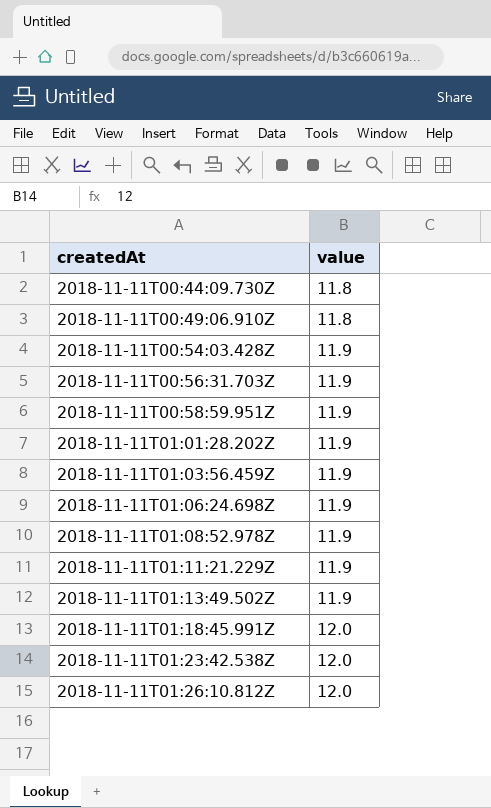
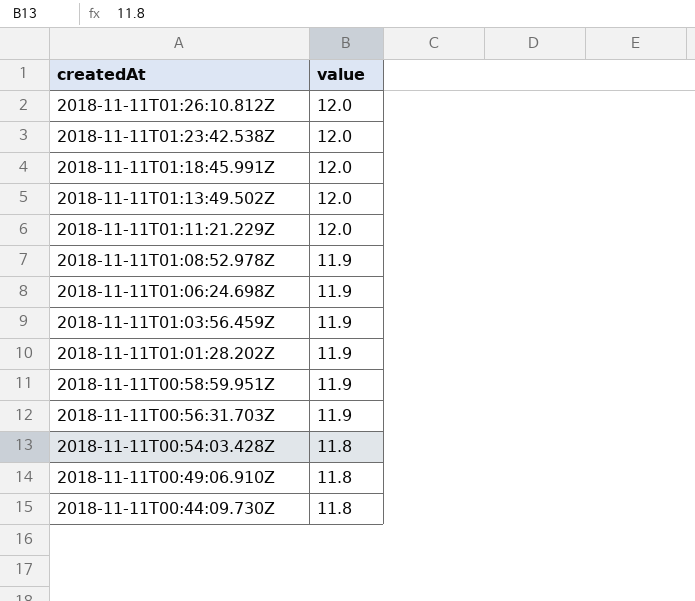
row order: createdAt ascending -> createdAt descending
2018-11-11T01:13:49.502Z | value: 11.9 -> 12.0
2018-11-11T01:11:21.229Z | value: 11.9 -> 12.0
2018-11-11T00:54:03.428Z | value: 11.9 -> 11.8

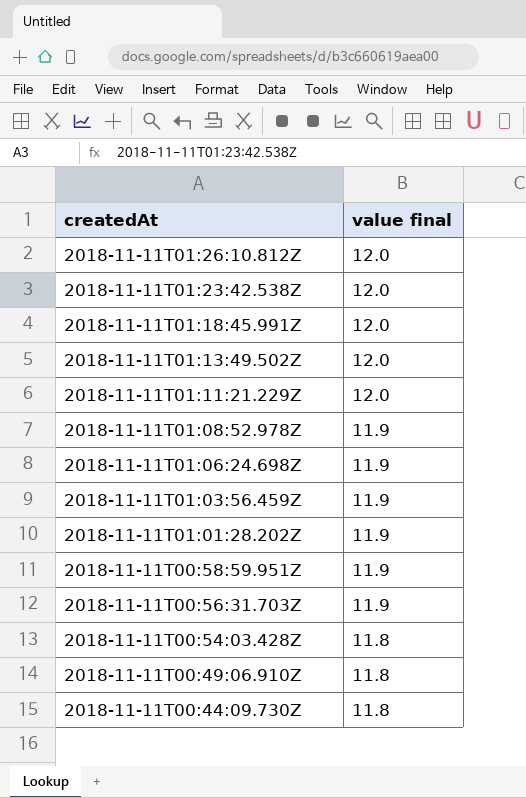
column name: value -> value final

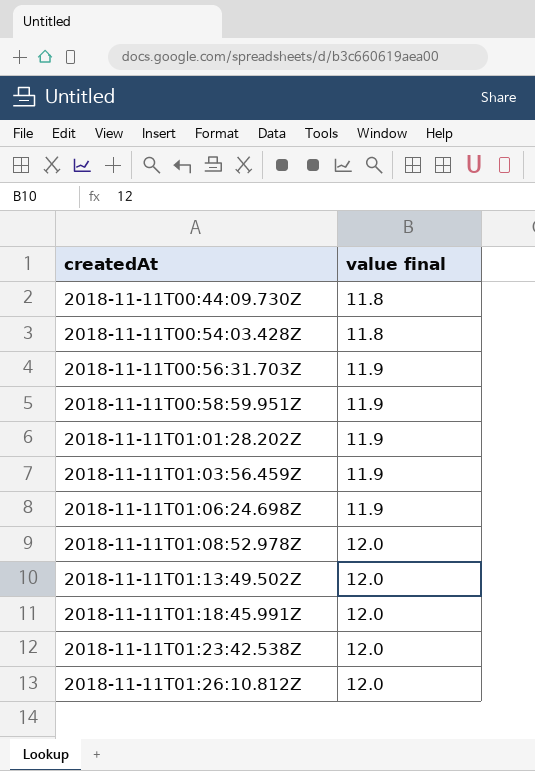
row order: createdAt descending -> createdAt ascending
row 2018-11-11T01:11:21.229Z: 12.0 -> none
row 2018-11-11T00:49:06.910Z: 11.8 -> none
2018-11-11T01:08:52.978Z | value final: 11.9 -> 12.0

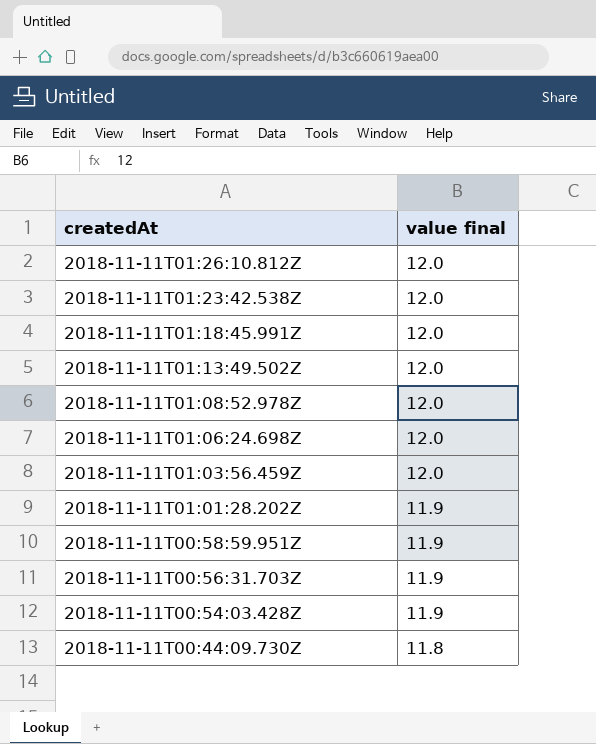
row order: createdAt ascending -> createdAt descending
2018-11-11T01:06:24.698Z | value final: 11.9 -> 12.0
2018-11-11T01:03:56.459Z | value final: 11.9 -> 12.0
2018-11-11T00:54:03.428Z | value final: 11.8 -> 11.9

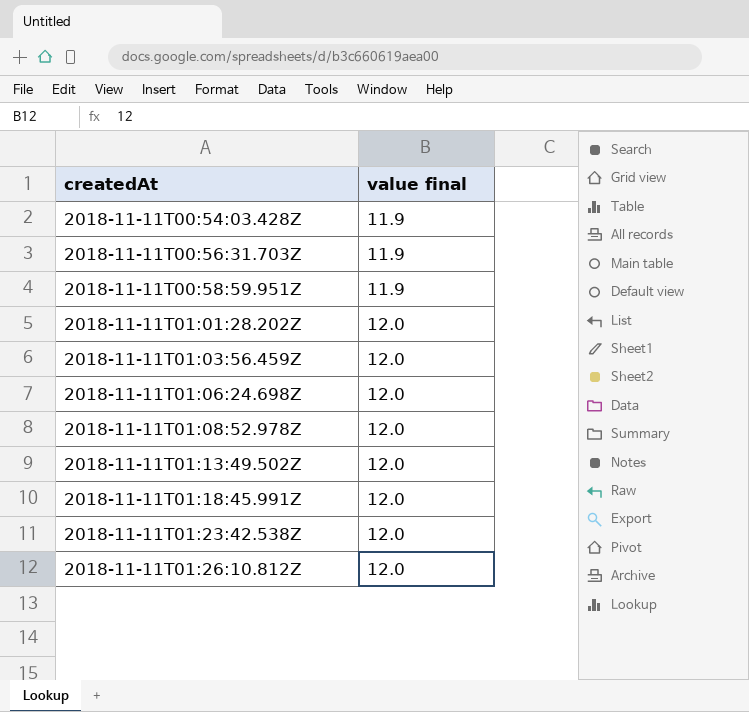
row order: createdAt descending -> createdAt ascending
row 2018-11-11T00:44:09.730Z: 11.8 -> none
2018-11-11T01:01:28.202Z | value final: 11.9 -> 12.0

